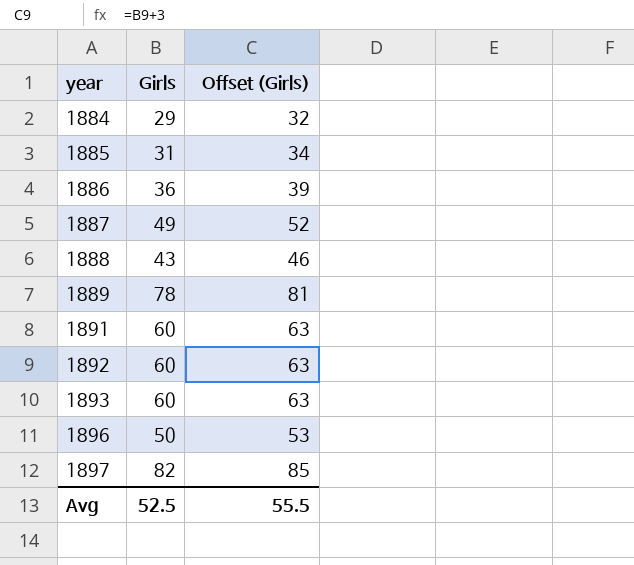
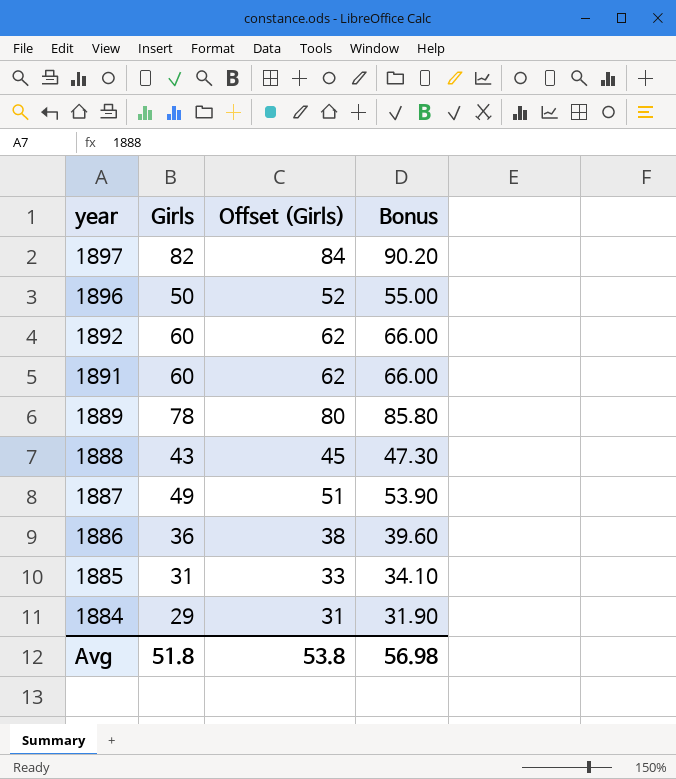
row order: year ascending -> year descending
column Offset (Girls) | formula: [Girls] + 3 -> [Girls] + 2
column Bonus | formula: none -> [Girls] * 1.1
row 1893: 60 | 63 -> none
Avg | Girls: 52.5 -> 51.8
Avg | Offset (Girls): 55.5 -> 53.8

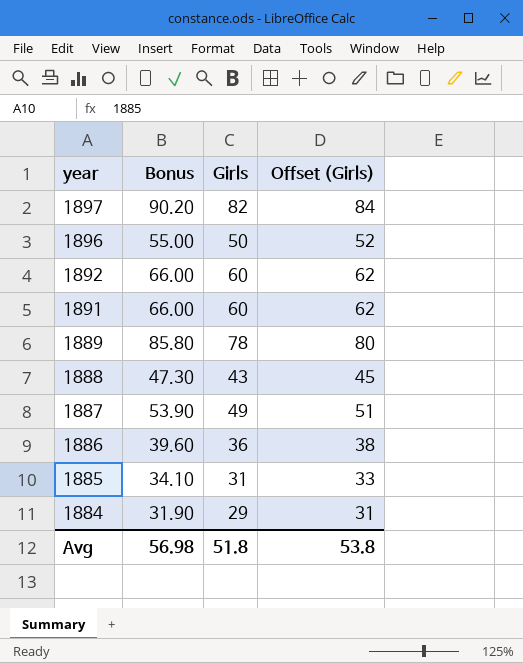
column Bonus | position: 4 -> 2

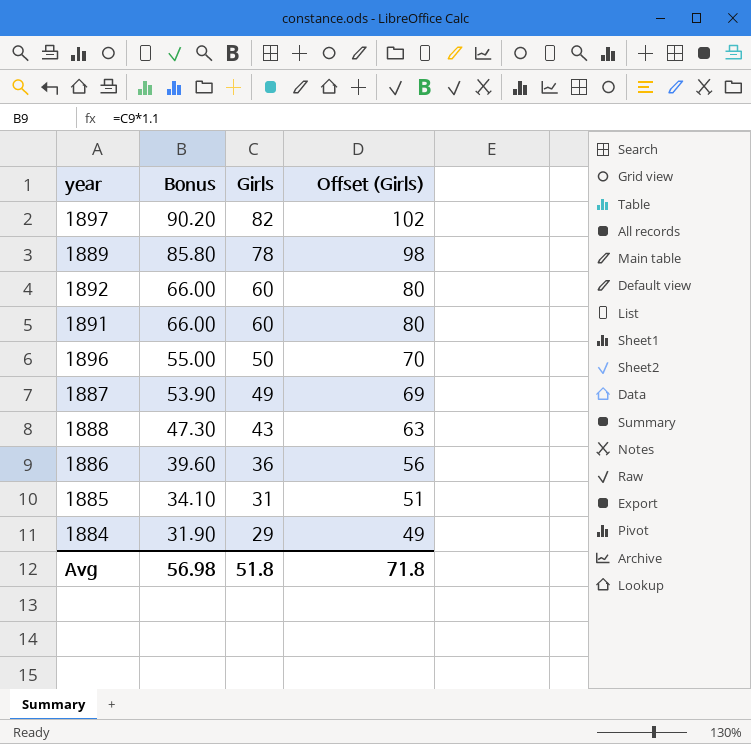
row order: year descending -> Bonus descending
column Offset (Girls) | formula: [Girls] + 2 -> [Girls] + 20
Avg | Offset (Girls): 53.8 -> 71.8

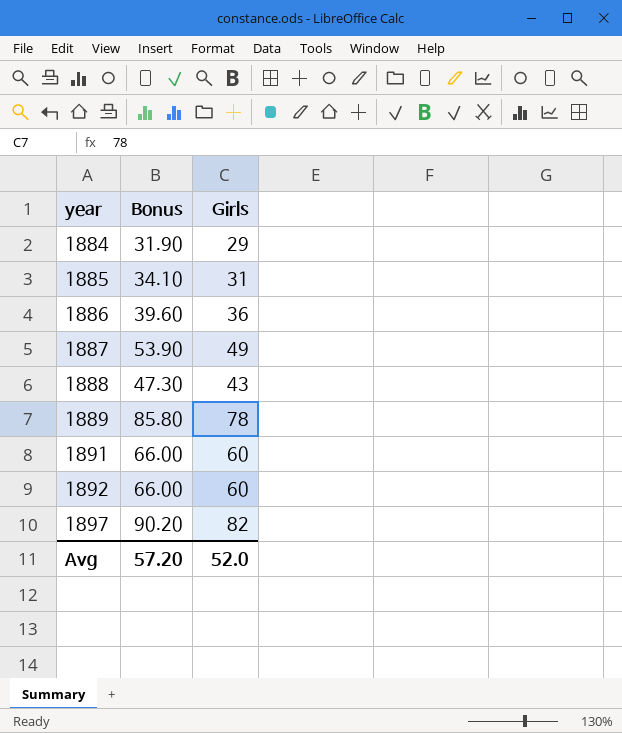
row order: Bonus descending -> year ascending
column Offset (Girls) | formula: [Girls] + 20 -> none
row 1896: 55.00 | 50 | 70 -> none
Avg | Bonus: 56.98 -> 57.20
Avg | Girls: 51.8 -> 52.0

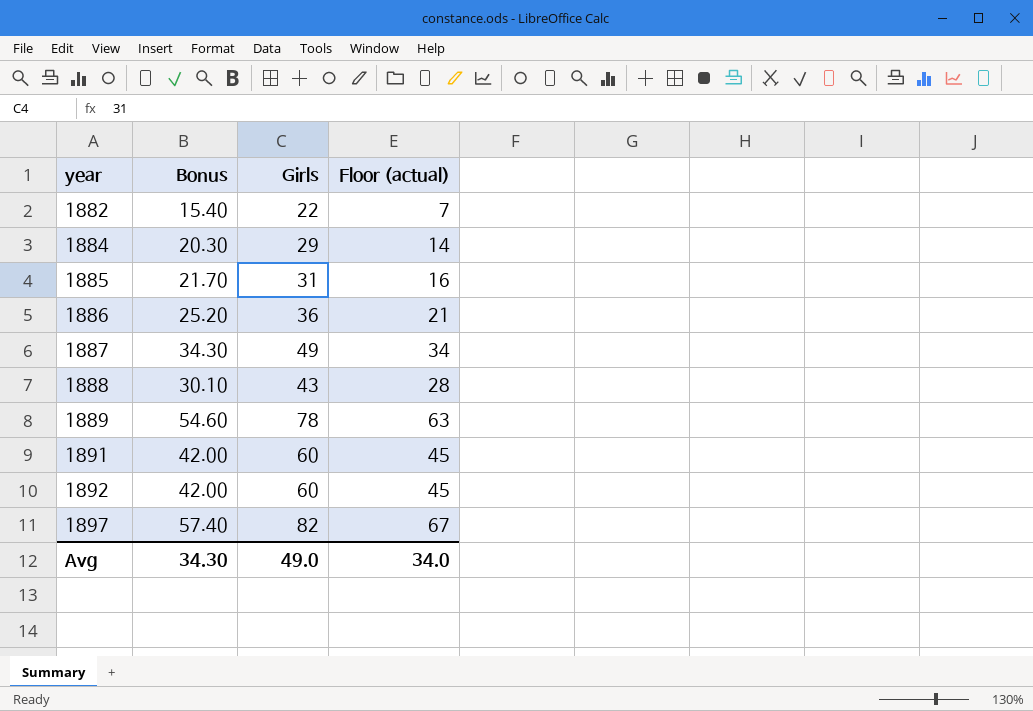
column Bonus | formula: [Girls] * 1.1 -> [Girls] * 0.7
column Floor (actual) | formula: none -> [Girls] - 15
row 1882: none -> 15.40 | 22 | 7
Avg | Bonus: 57.20 -> 34.30
Avg | Girls: 52.0 -> 49.0

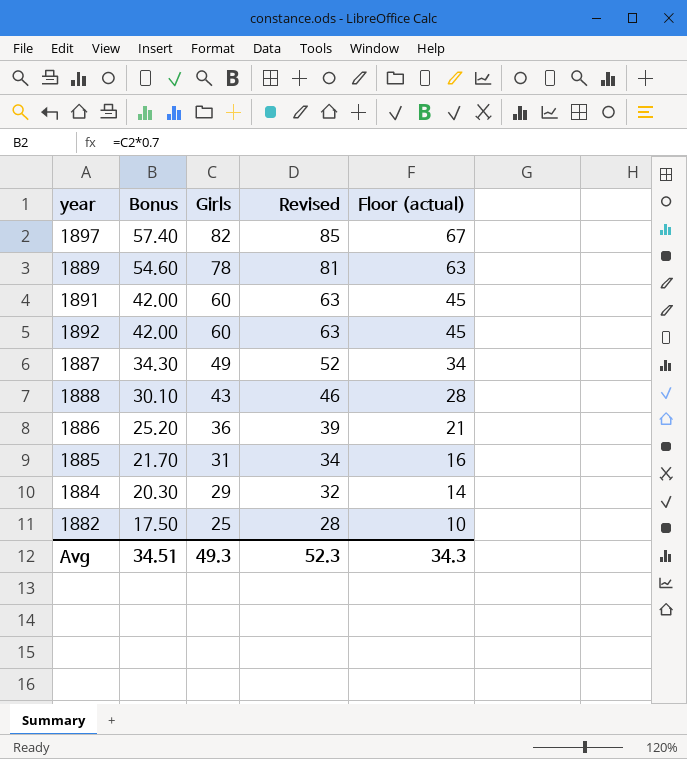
row order: year ascending -> Bonus descending
column Revised | formula: none -> [Girls] + 3
1882 | Bonus: 15.40 -> 17.50
1882 | Girls: 22 -> 25
1882 | Floor (actual): 7 -> 10
Avg | Bonus: 34.30 -> 34.51
Avg | Girls: 49.0 -> 49.3
Avg | Floor (actual): 34.0 -> 34.3

